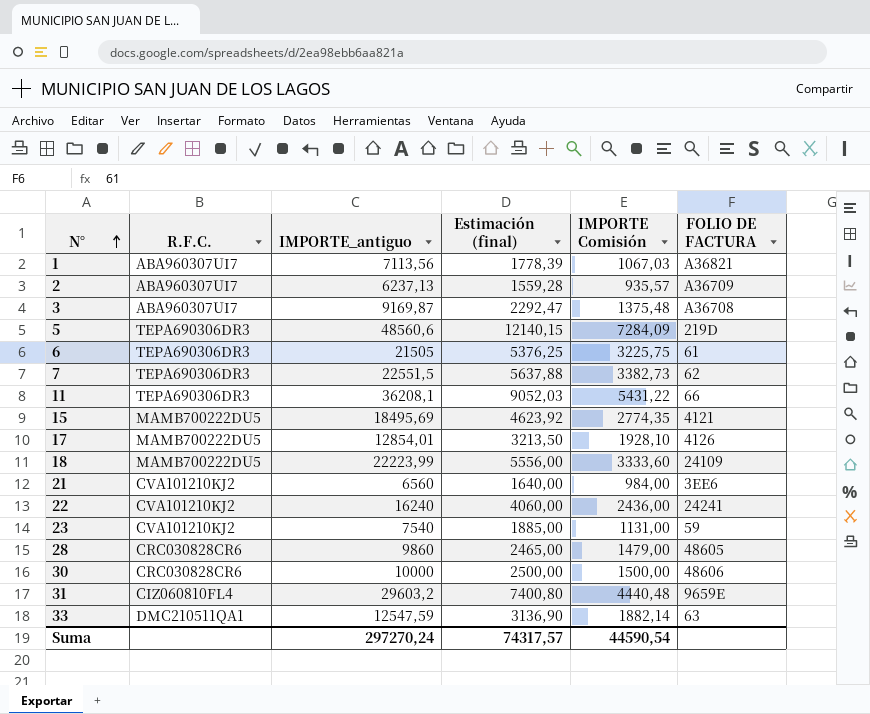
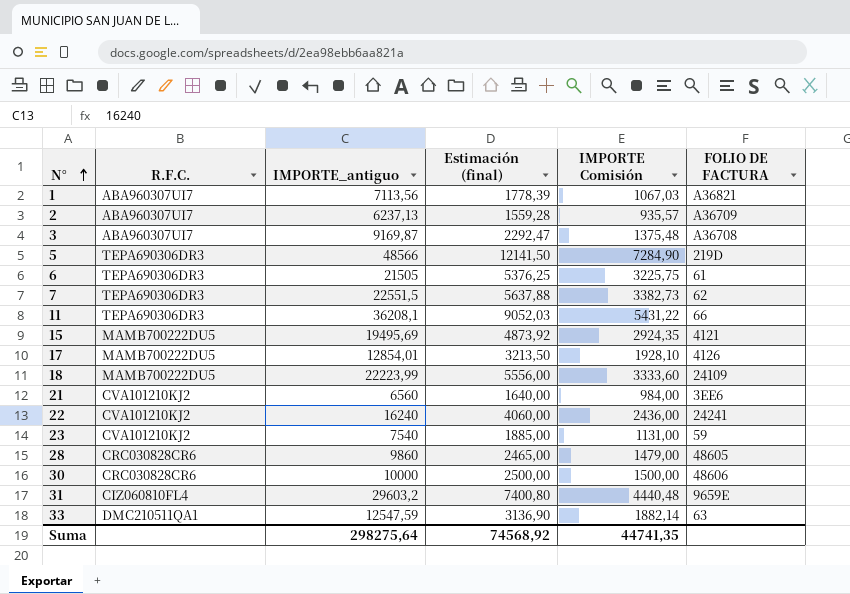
5 | IMPORTE_antiguo: 48560,6 -> 48566
5 | Estimación (final): 12140,15 -> 12141,50
5 | IMPORTE Comisión: 7284,09 -> 7284,90
15 | IMPORTE_antiguo: 18495,69 -> 19495,69
15 | Estimación (final): 4623,92 -> 4873,92
15 | IMPORTE Comisión: 2774,35 -> 2924,35
Suma | IMPORTE_antiguo: 297270,24 -> 298275,64
Suma | Estimación (final): 74317,57 -> 74568,92
Suma | IMPORTE Comisión: 44590,54 -> 44741,35

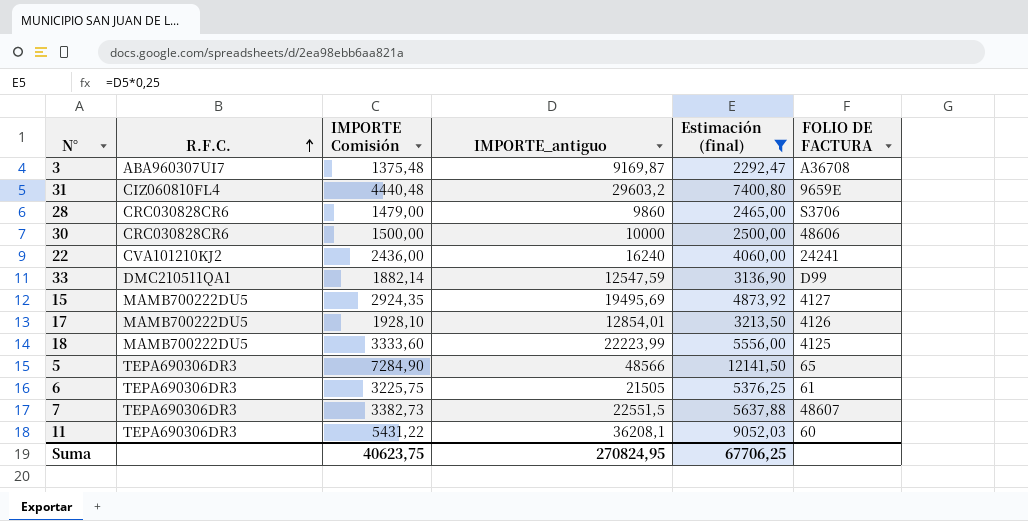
filter: none -> Estimación (final) >= 2292,47
row order: N° ascending -> R.F.C. ascending
column IMPORTE Comisión | position: 5 -> 3
28 | FOLIO DE FACTURA: 48605 -> S3706
33 | FOLIO DE FACTURA: 63 -> D99
15 | FOLIO DE FACTURA: 4121 -> 4127
18 | FOLIO DE FACTURA: 24109 -> 4125
5 | FOLIO DE FACTURA: 219D -> 65
7 | FOLIO DE FACTURA: 62 -> 48607
11 | FOLIO DE FACTURA: 66 -> 60
Suma | IMPORTE Comisión: 44741,35 -> 40623,75
Suma | IMPORTE_antiguo: 298275,64 -> 270824,95
Suma | Estimación (final): 74568,92 -> 67706,25

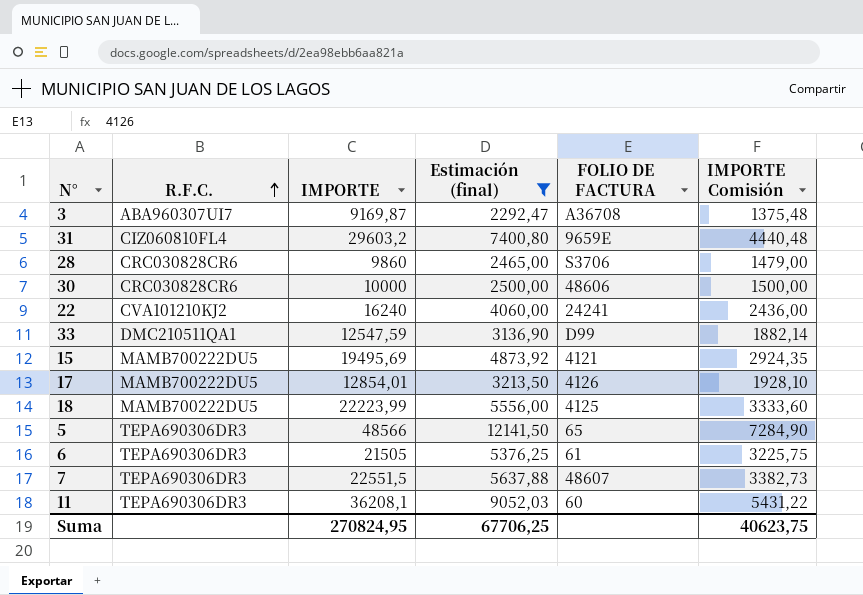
column name: IMPORTE_antiguo -> IMPORTE
column IMPORTE Comisión | position: 3 -> 6
15 | FOLIO DE FACTURA: 4127 -> 4121

